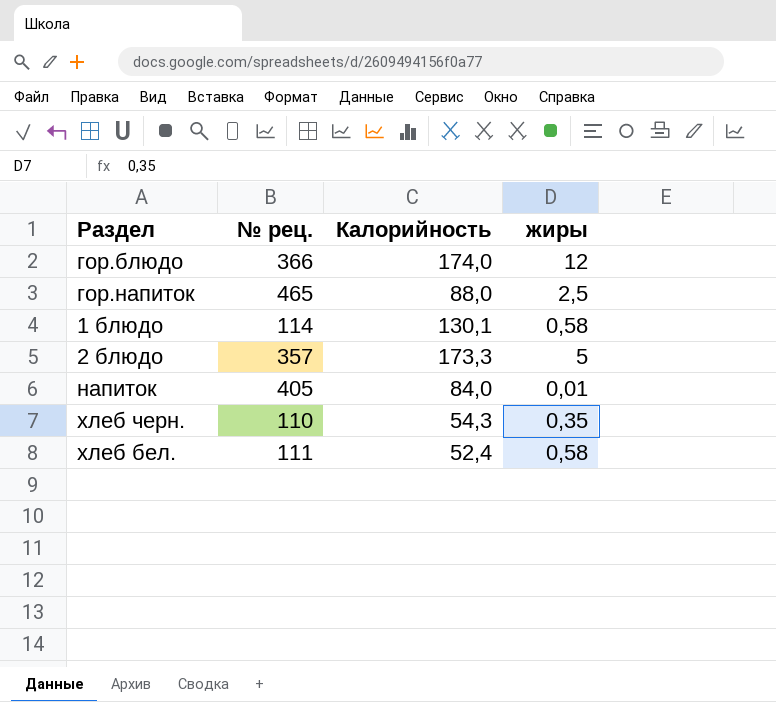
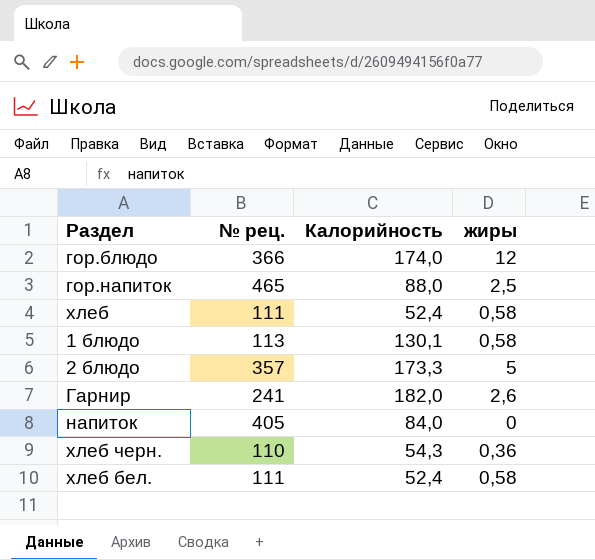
row хлеб: none -> 111 | 52,4 | 0,58
1 блюдо | № рец.: 114 -> 113
row Гарнир: none -> 241 | 182,0 | 2,6
напиток | жиры: 0,01 -> 0
хлеб черн. | жиры: 0,35 -> 0,36

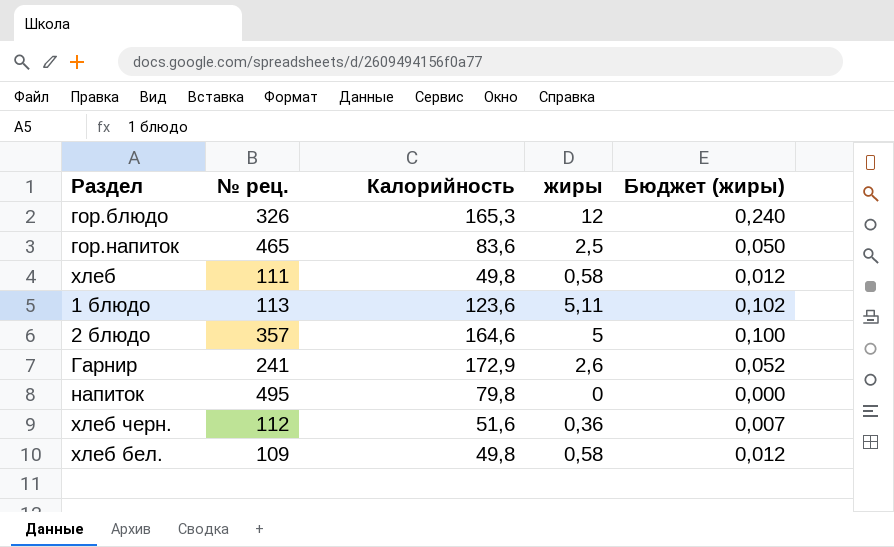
column Бюджет (жиры) | formula: none -> [жиры] * 0,02
гор.блюдо | № рец.: 366 -> 326
гор.блюдо | Калорийность: 174,0 -> 165,3
гор.напиток | Калорийность: 88,0 -> 83,6
хлеб | Калорийность: 52,4 -> 49,8
1 блюдо | Калорийность: 130,1 -> 123,6
1 блюдо | жиры: 0,58 -> 5,11
2 блюдо | Калорийность: 173,3 -> 164,6
Гарнир | Калорийность: 182,0 -> 172,9
напиток | № рец.: 405 -> 495
напиток | Калорийность: 84,0 -> 79,8
хлеб черн. | № рец.: 110 -> 112
хлеб черн. | Калорийность: 54,3 -> 51,6
хлеб бел. | № рец.: 111 -> 109
хлеб бел. | Калорийность: 52,4 -> 49,8

